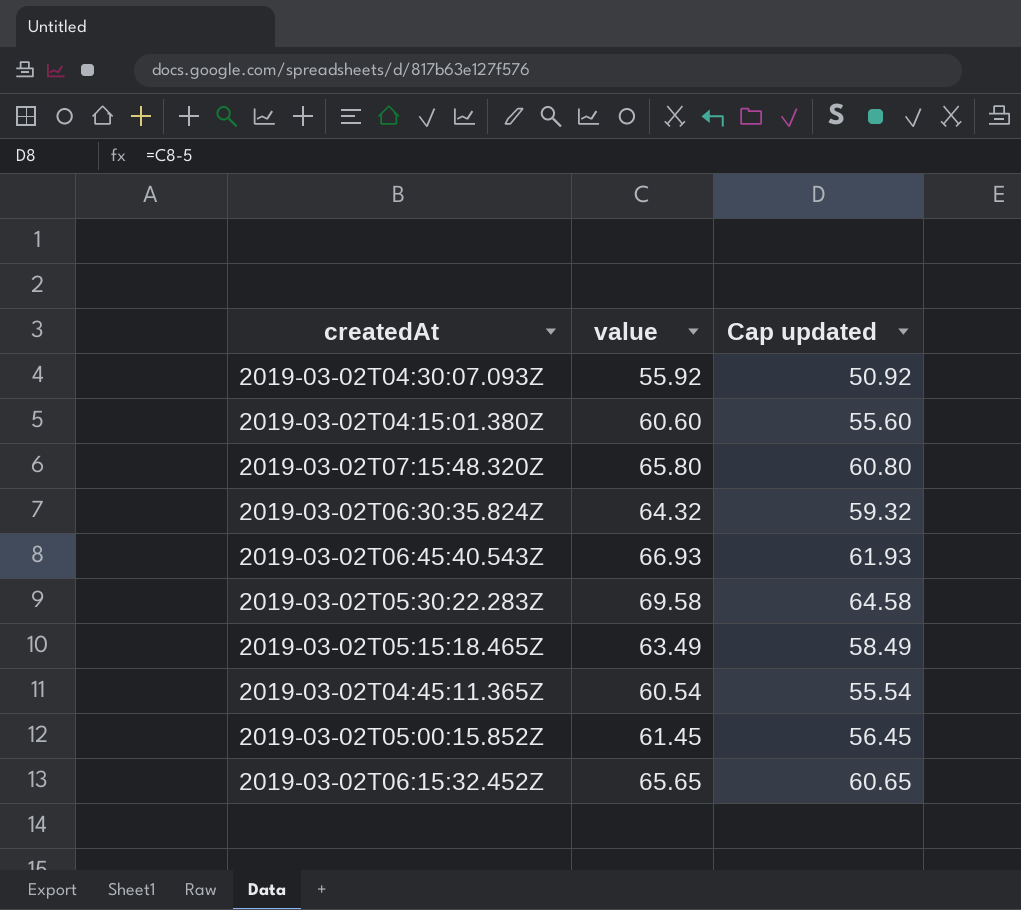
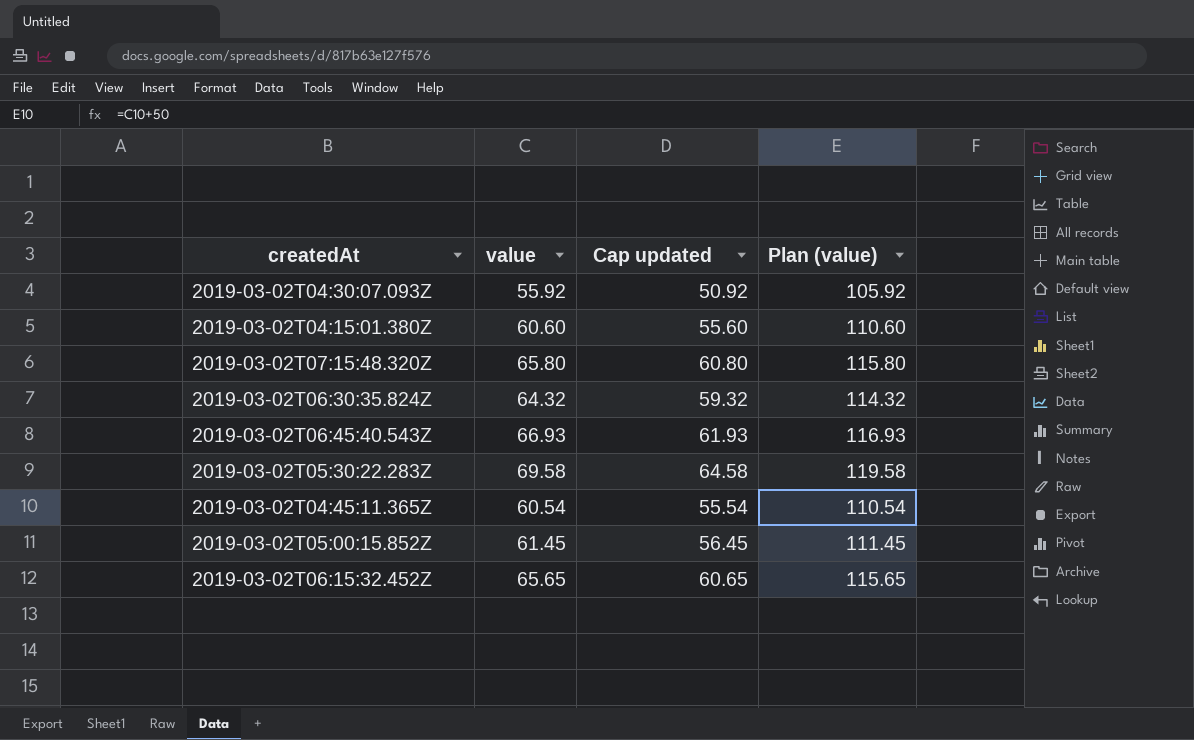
column Plan (value) | formula: none -> [value] + 50
row 2019-03-02T05:15:18.465Z: 63.49 | 58.49 -> none

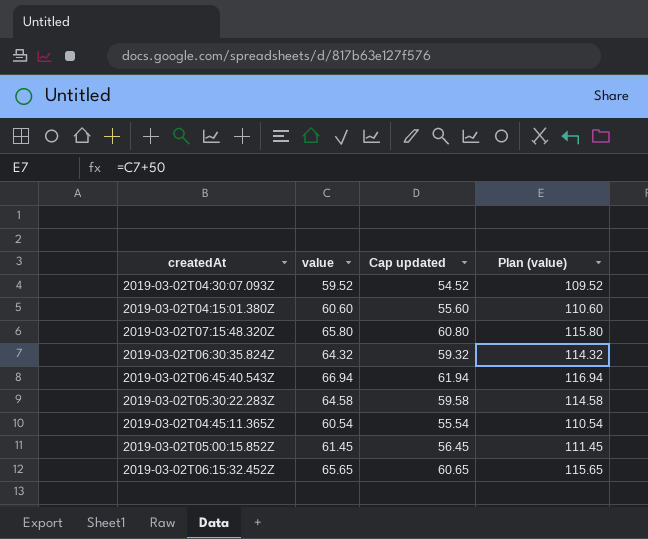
2019-03-02T04:30:07.093Z | value: 55.92 -> 59.52
2019-03-02T04:30:07.093Z | Cap updated: 50.92 -> 54.52
2019-03-02T04:30:07.093Z | Plan (value): 105.92 -> 109.52
2019-03-02T06:45:40.543Z | value: 66.93 -> 66.94
2019-03-02T06:45:40.543Z | Cap updated: 61.93 -> 61.94
2019-03-02T06:45:40.543Z | Plan (value): 116.93 -> 116.94
2019-03-02T05:30:22.283Z | value: 69.58 -> 64.58
2019-03-02T05:30:22.283Z | Cap updated: 64.58 -> 59.58
2019-03-02T05:30:22.283Z | Plan (value): 119.58 -> 114.58

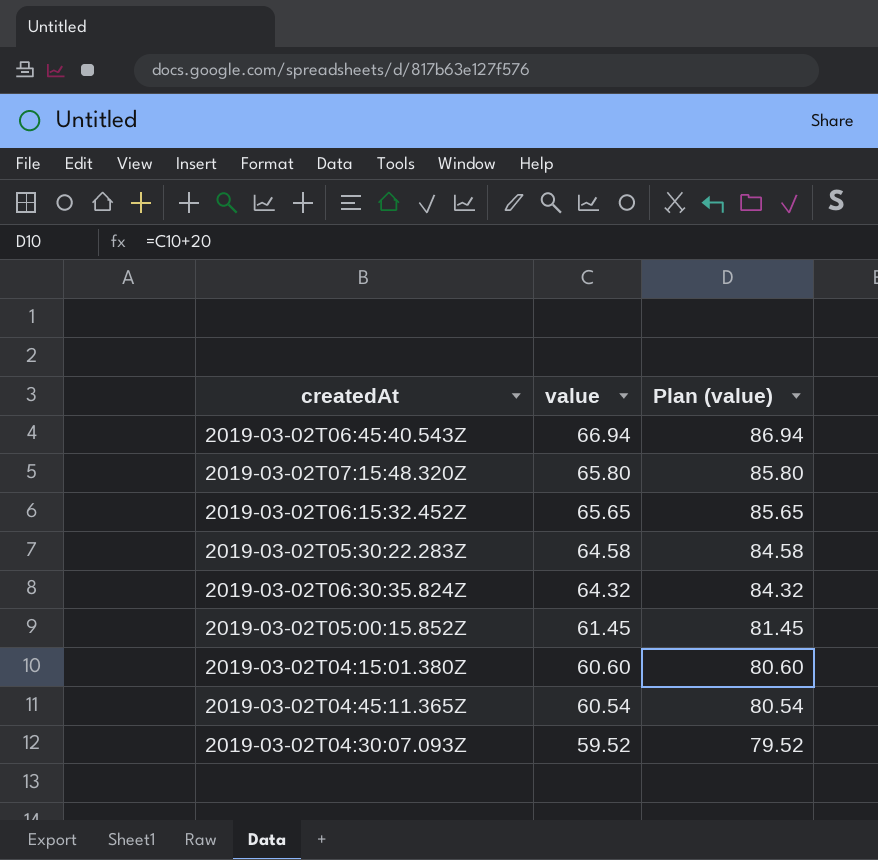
row order: none -> value descending
column Cap updated | formula: [value] - 5 -> none
column Plan (value) | formula: [value] + 50 -> [value] + 20

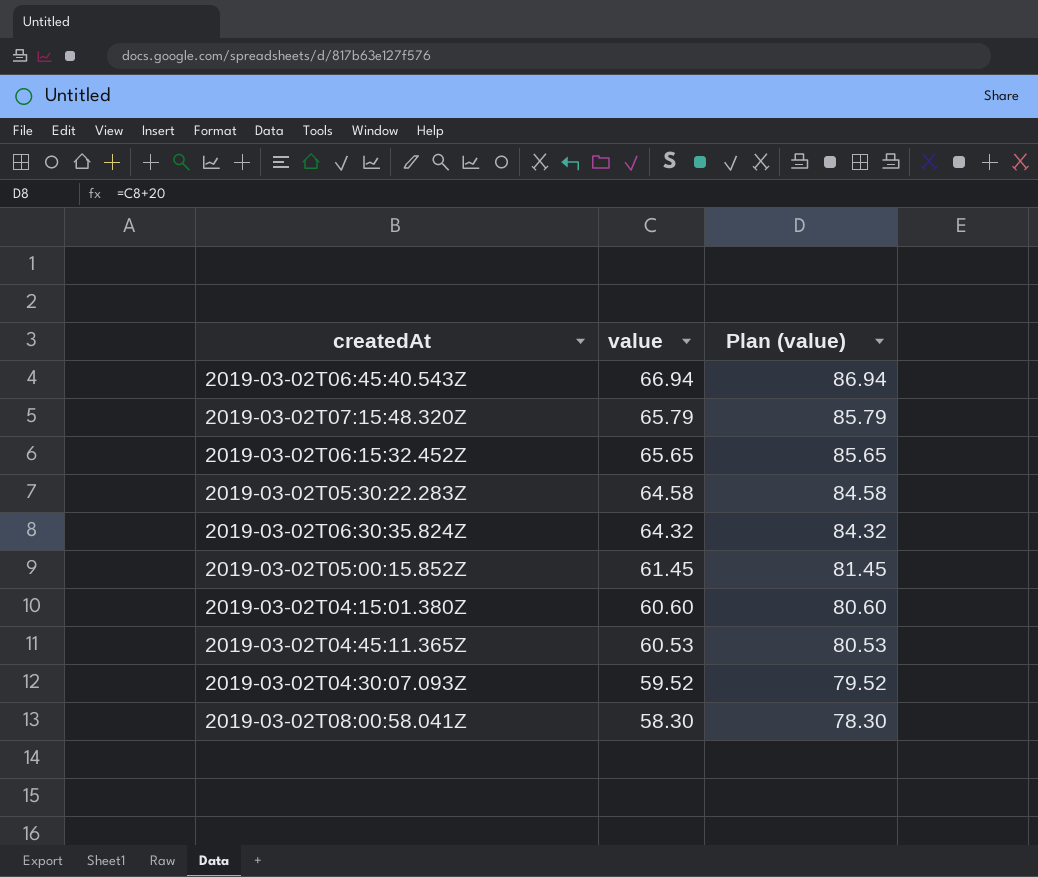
2019-03-02T07:15:48.320Z | value: 65.80 -> 65.79
2019-03-02T07:15:48.320Z | Plan (value): 85.80 -> 85.79
2019-03-02T04:45:11.365Z | value: 60.54 -> 60.53
2019-03-02T04:45:11.365Z | Plan (value): 80.54 -> 80.53
row 2019-03-02T08:00:58.041Z: none -> 58.30 | 78.30

